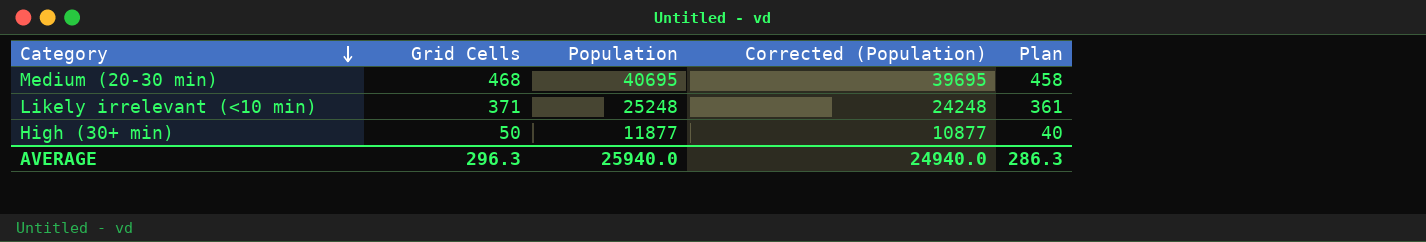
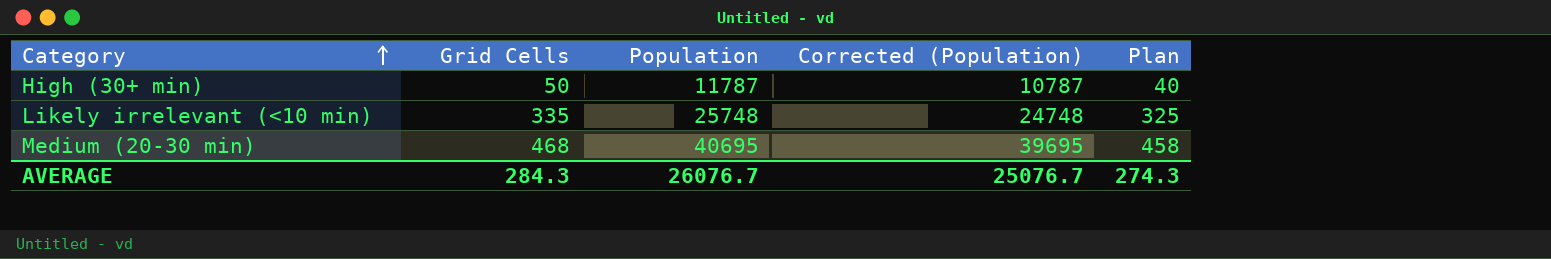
row order: Category descending -> Category ascending
High (30+ min) | Population: 11877 -> 11787
High (30+ min) | Corrected (Population): 10877 -> 10787
Likely irrelevant (<10 min) | Grid Cells: 371 -> 335
Likely irrelevant (<10 min) | Population: 25248 -> 25748
Likely irrelevant (<10 min) | Corrected (Population): 24248 -> 24748
Likely irrelevant (<10 min) | Plan: 361 -> 325
AVERAGE | Grid Cells: 296.3 -> 284.3
AVERAGE | Population: 25940.0 -> 26076.7
AVERAGE | Corrected (Population): 24940.0 -> 25076.7
AVERAGE | Plan: 286.3 -> 274.3

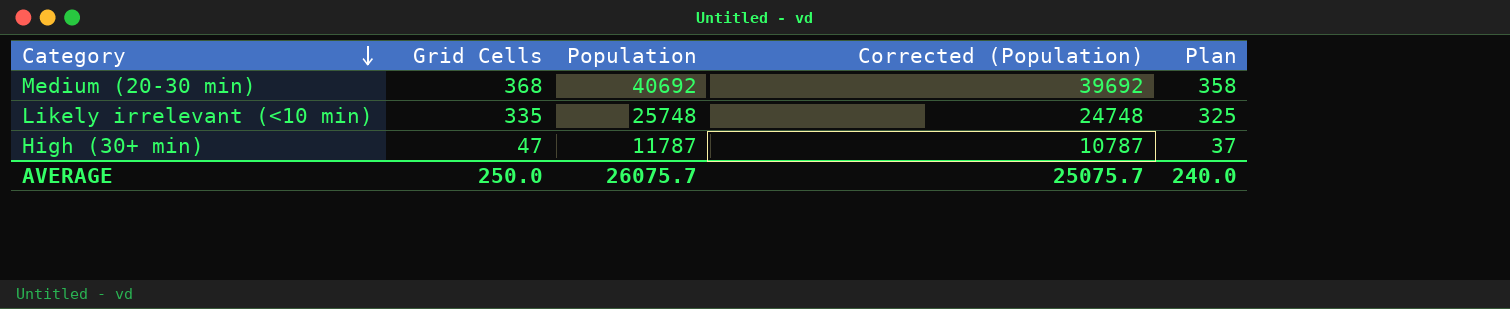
row order: Category ascending -> Category descending
Medium (20-30 min) | Grid Cells: 468 -> 368
Medium (20-30 min) | Population: 40695 -> 40692
Medium (20-30 min) | Corrected (Population): 39695 -> 39692
Medium (20-30 min) | Plan: 458 -> 358
High (30+ min) | Grid Cells: 50 -> 47
High (30+ min) | Plan: 40 -> 37
AVERAGE | Grid Cells: 284.3 -> 250.0
AVERAGE | Population: 26076.7 -> 26075.7
AVERAGE | Corrected (Population): 25076.7 -> 25075.7
AVERAGE | Plan: 274.3 -> 240.0

